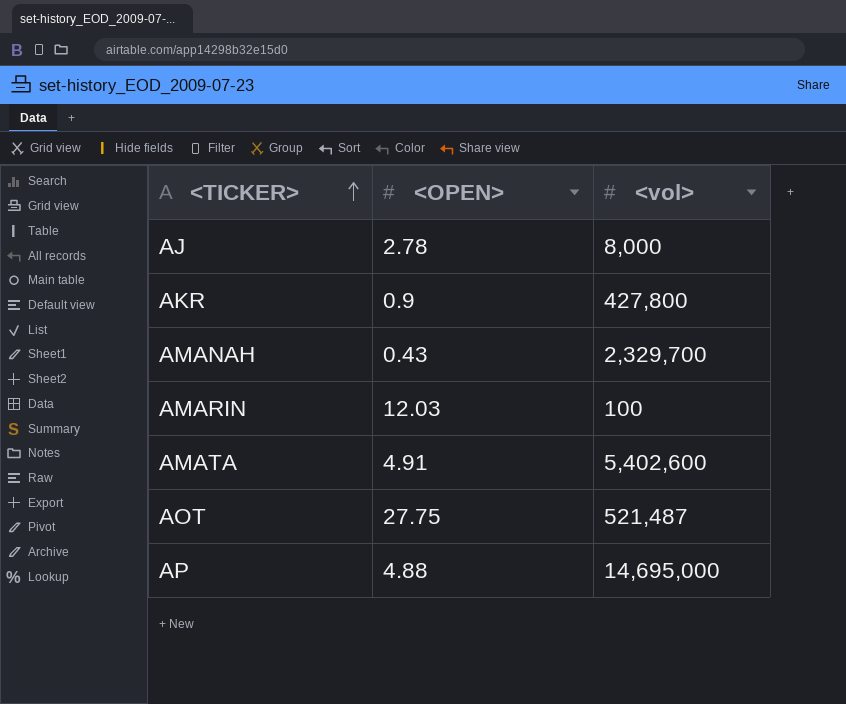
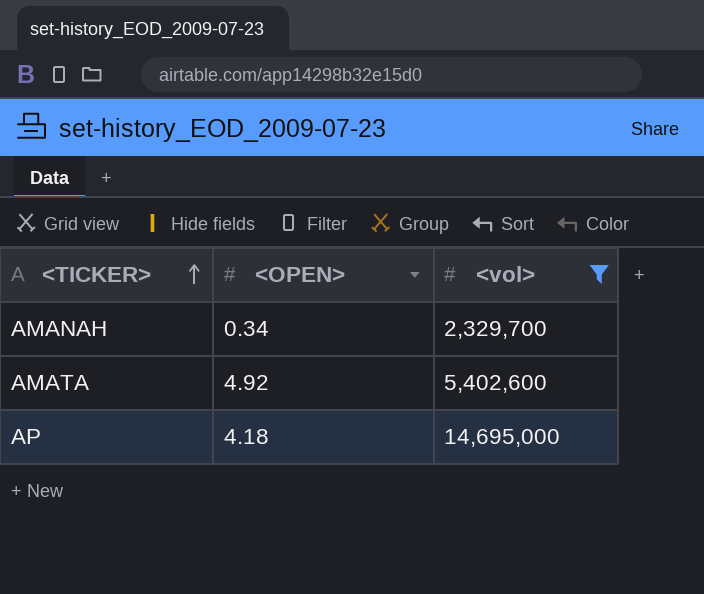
filter: none -> <vol> >= 2,329,700
AMANAH | <OPEN>: 0.43 -> 0.34
AMATA | <OPEN>: 4.91 -> 4.92
AP | <OPEN>: 4.88 -> 4.18

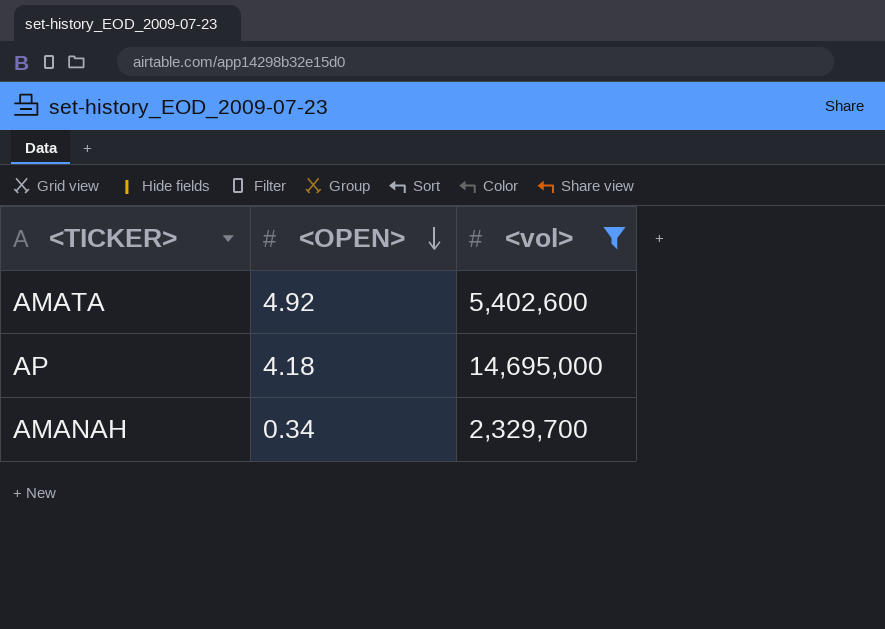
row order: <TICKER> ascending -> <OPEN> descending

